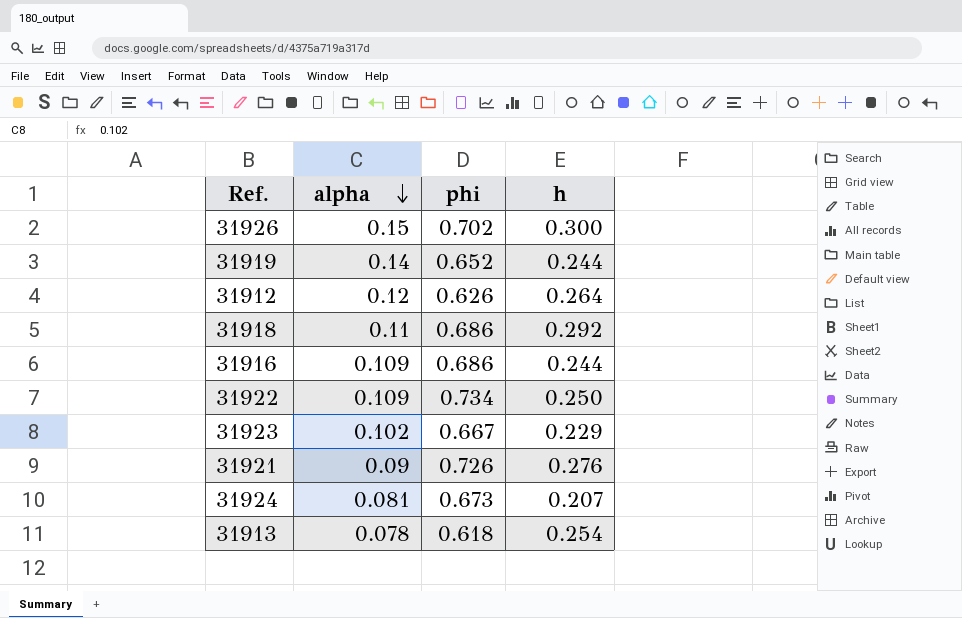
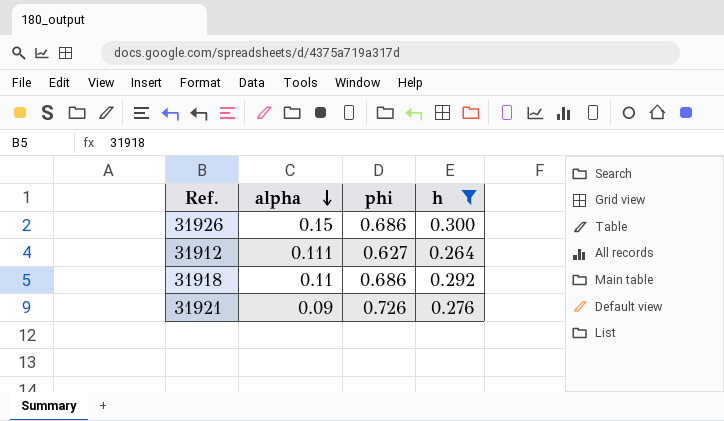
filter: none -> h >= 0.264
31926 | phi: 0.702 -> 0.686
31912 | alpha: 0.12 -> 0.111
31912 | phi: 0.626 -> 0.627

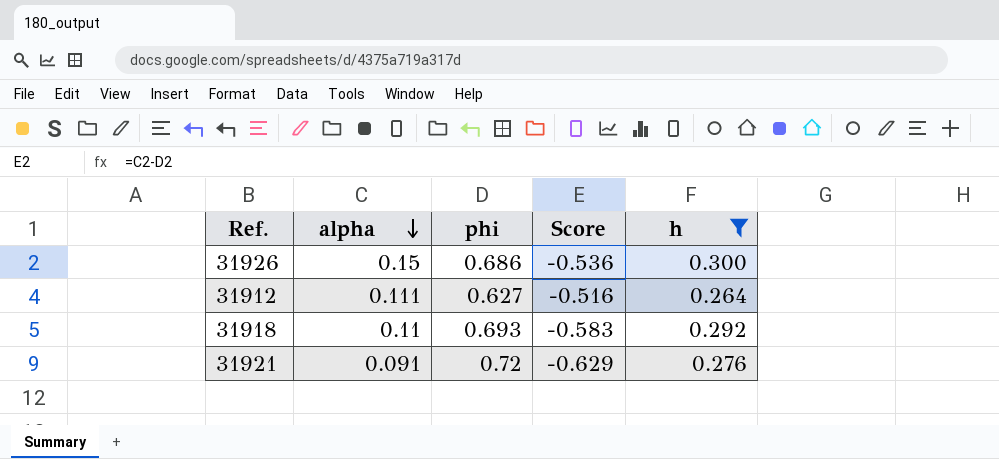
column Score | formula: none -> [alpha] - [phi]
31918 | phi: 0.686 -> 0.693
31921 | alpha: 0.09 -> 0.091
31921 | phi: 0.726 -> 0.72

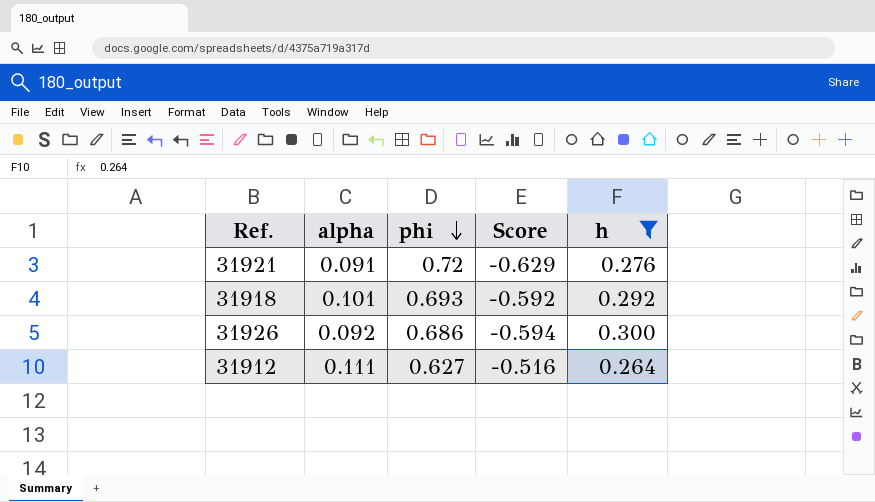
row order: alpha descending -> phi descending
31918 | alpha: 0.11 -> 0.101
31918 | Score: -0.583 -> -0.592
31926 | alpha: 0.15 -> 0.092
31926 | Score: -0.536 -> -0.594

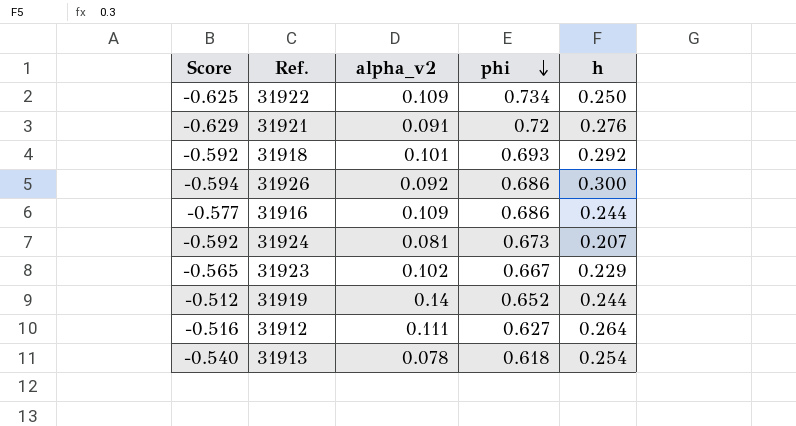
filter: h >= 0.264 -> none
column Score | position: 4 -> 1
column name: alpha -> alpha_v2

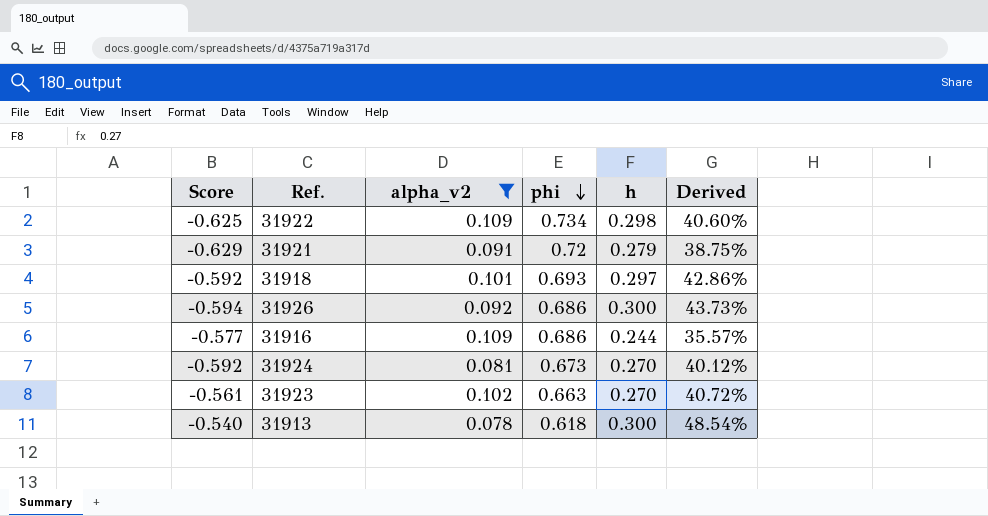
filter: none -> alpha_v2 <= 0.109
column Derived | formula: none -> [h] / [phi]
31922 | h: 0.250 -> 0.298
31921 | h: 0.276 -> 0.279
31918 | h: 0.292 -> 0.297
31924 | h: 0.207 -> 0.270
31923 | Score: -0.565 -> -0.561
31923 | phi: 0.667 -> 0.663
31923 | h: 0.229 -> 0.270
31913 | h: 0.254 -> 0.300

